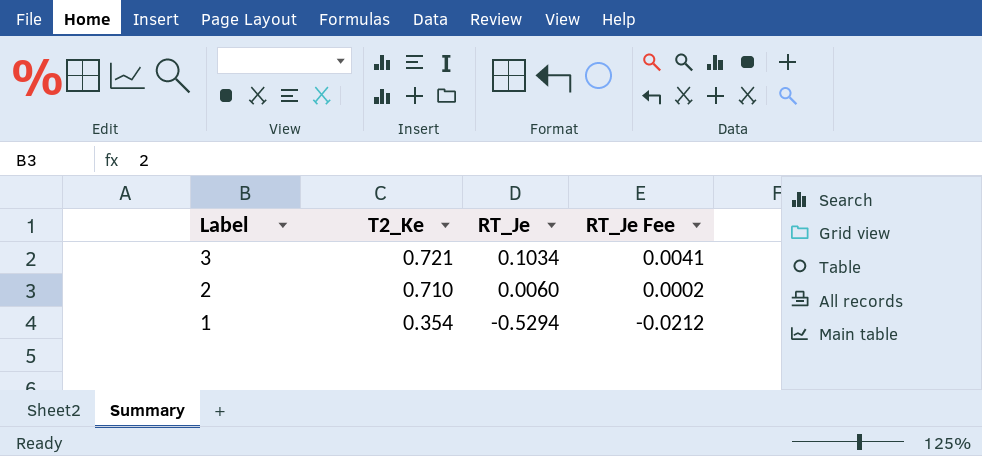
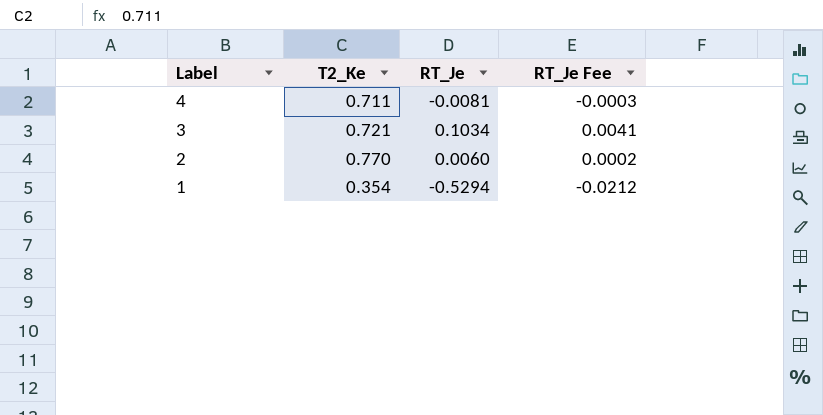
row 4: none -> 0.711 | -0.0081 | -0.0003
2 | T2_Ke: 0.710 -> 0.770

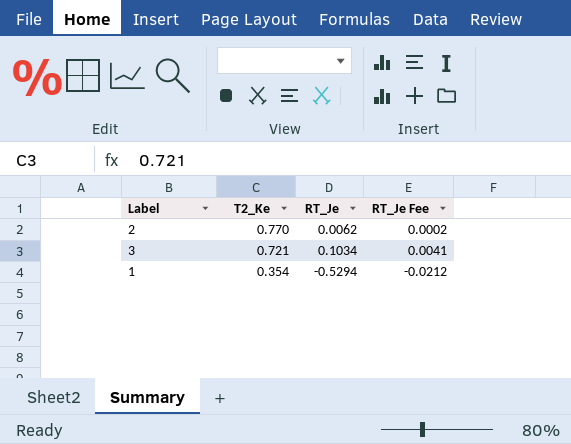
row order: Label descending -> T2_Ke descending
row 4: 0.711 | -0.0081 | -0.0003 -> none
2 | RT_Je: 0.0060 -> 0.0062

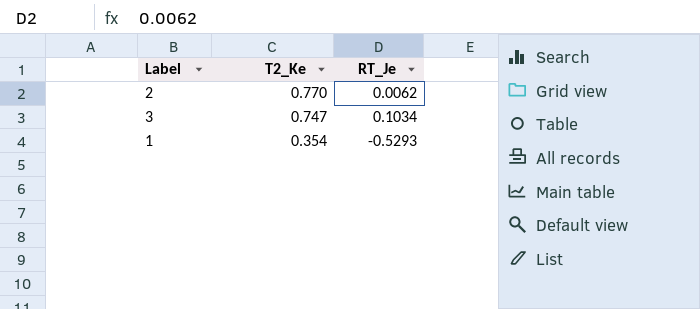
column RT_Je Fee | formula: [RT_Je] * 0.04 -> none
3 | T2_Ke: 0.721 -> 0.747
1 | RT_Je: -0.5294 -> -0.5293

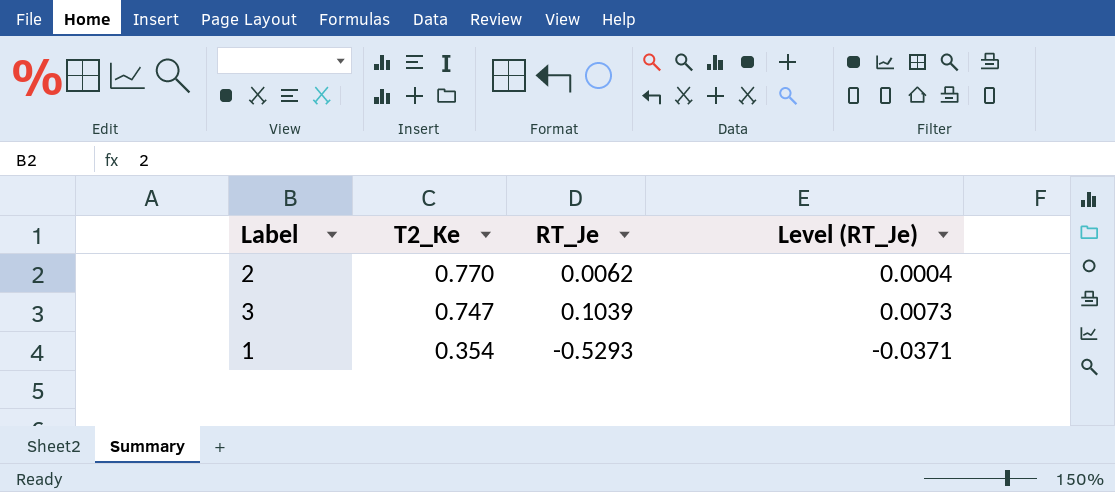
column Level (RT_Je) | formula: none -> [RT_Je] * 0.07
3 | RT_Je: 0.1034 -> 0.1039

